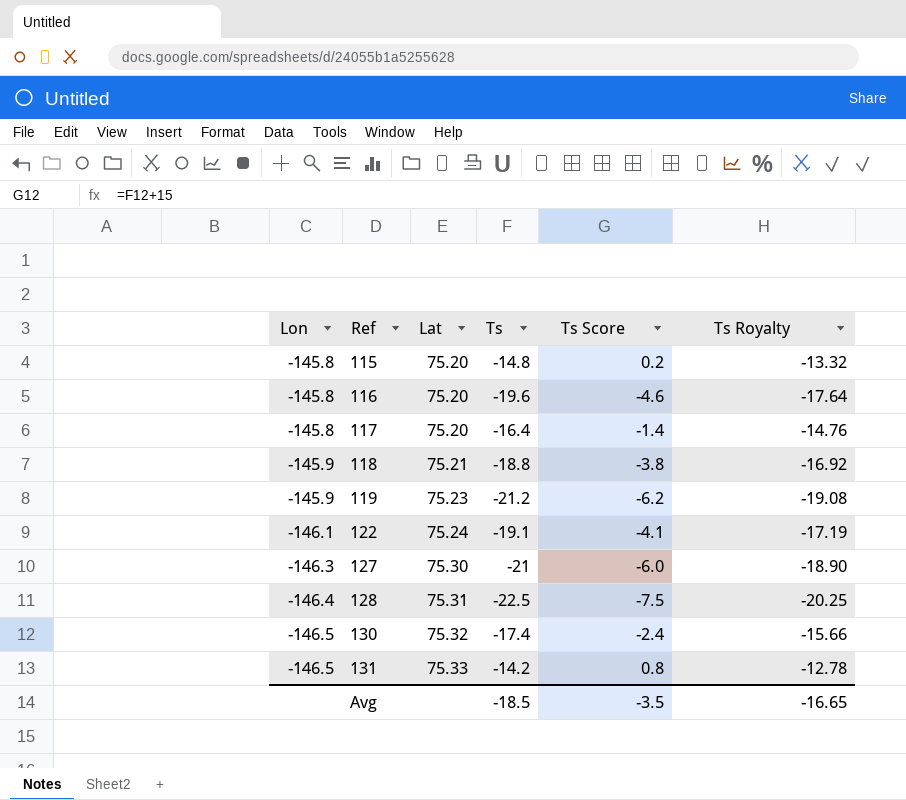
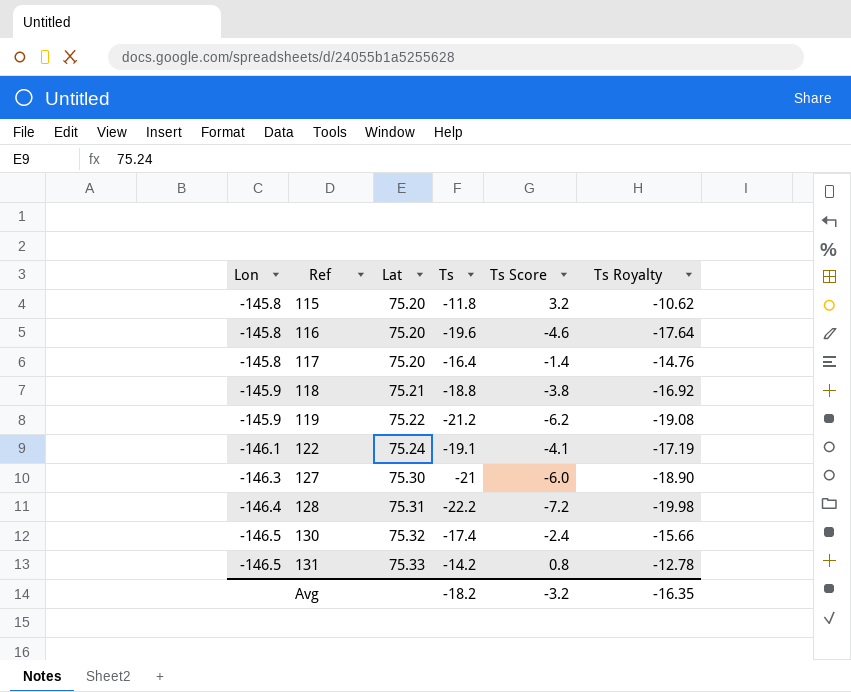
115 | Ts: -14.8 -> -11.8
115 | Ts Score: 0.2 -> 3.2
115 | Ts Royalty: -13.32 -> -10.62
119 | Lat: 75.23 -> 75.22
128 | Ts: -22.5 -> -22.2
128 | Ts Score: -7.5 -> -7.2
128 | Ts Royalty: -20.25 -> -19.98
Avg | Ts: -18.5 -> -18.2
Avg | Ts Score: -3.5 -> -3.2
Avg | Ts Royalty: -16.65 -> -16.35

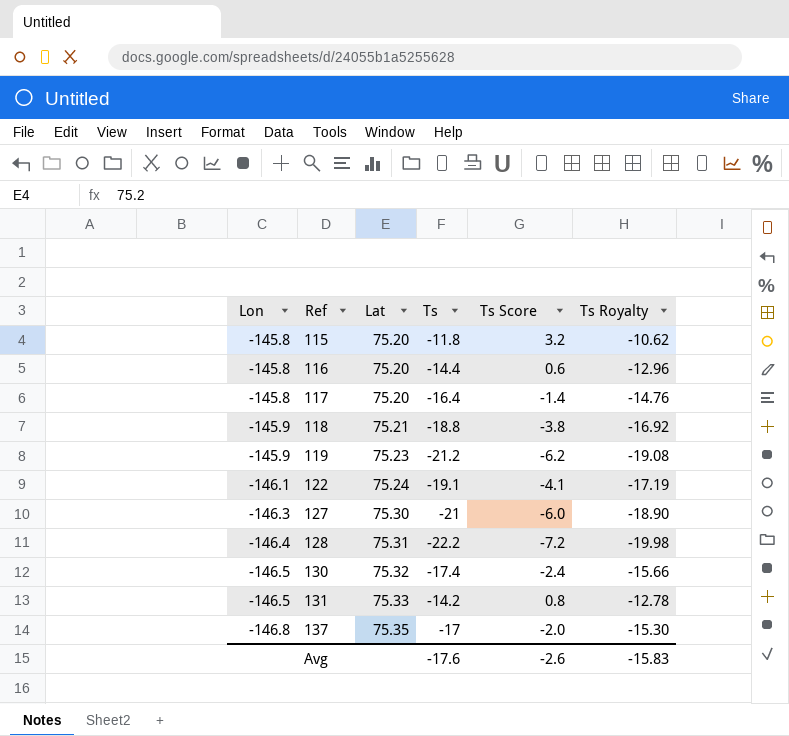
116 | Ts: -19.6 -> -14.4
116 | Ts Score: -4.6 -> 0.6
116 | Ts Royalty: -17.64 -> -12.96
119 | Lat: 75.22 -> 75.23
row 137: none -> -146.8 | 75.35 | -17 | -2.0 | -15.30
Avg | Ts: -18.2 -> -17.6
Avg | Ts Score: -3.2 -> -2.6
Avg | Ts Royalty: -16.35 -> -15.83

